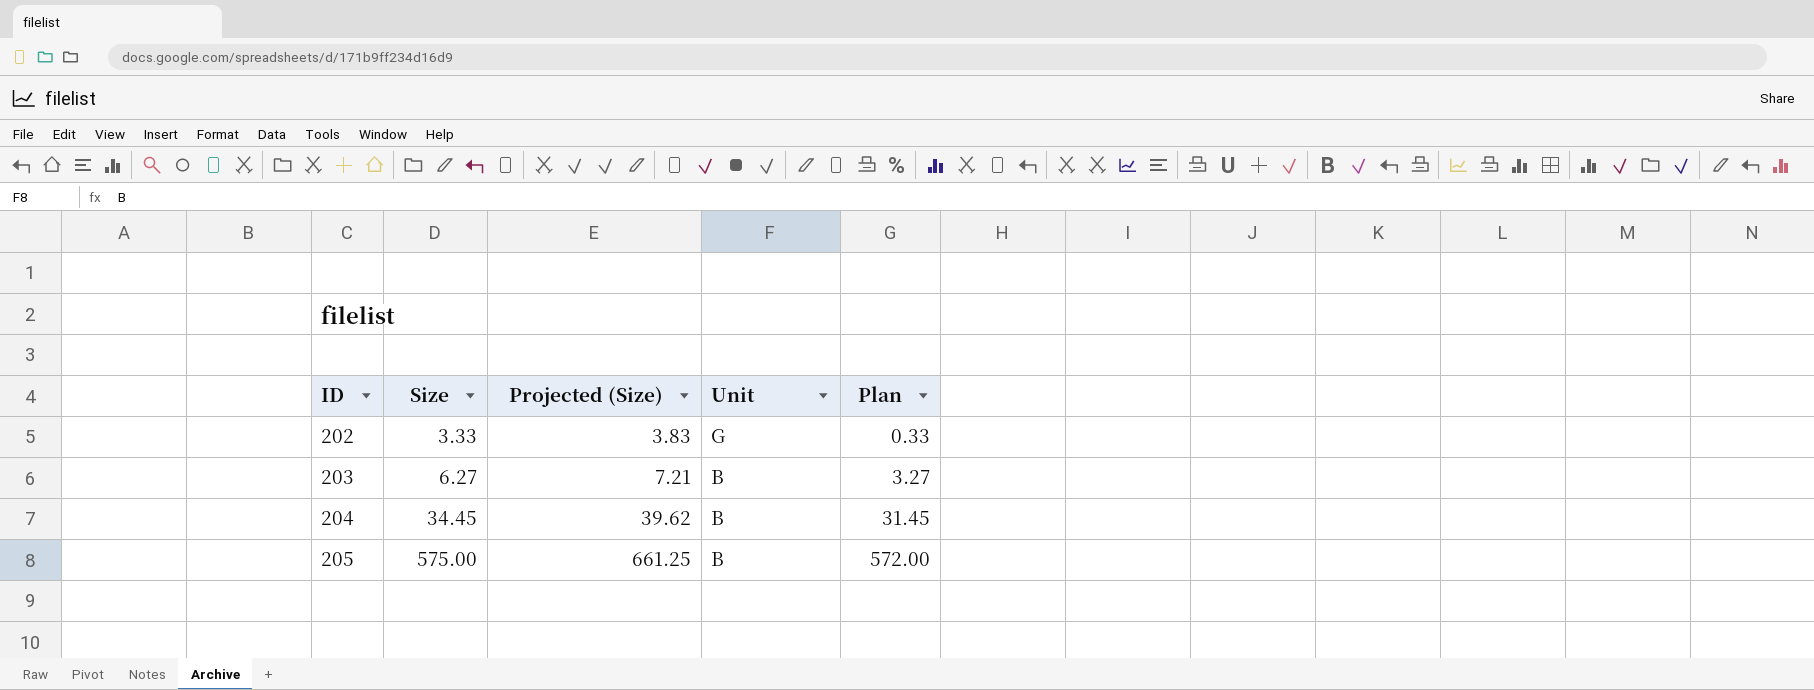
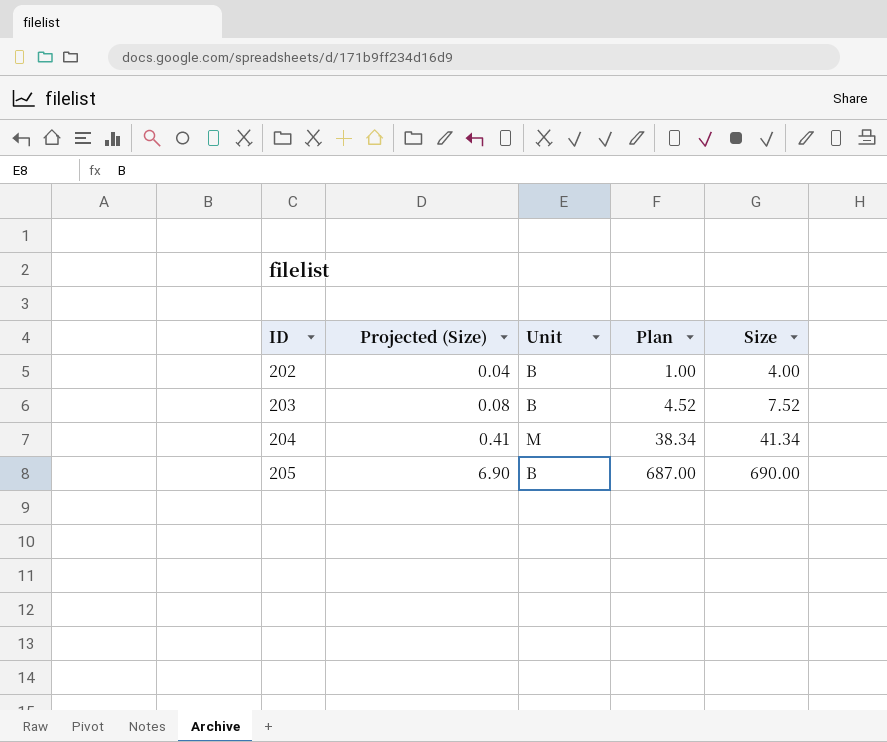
column Projected (Size) | formula: [Size] * 1.15 -> [Size] * 0.01
column Size | position: 2 -> 5
202 | Unit: G -> B
202 | Plan: 0.33 -> 1.00
202 | Size: 3.33 -> 4.00
203 | Plan: 3.27 -> 4.52
203 | Size: 6.27 -> 7.52
204 | Unit: B -> M
204 | Plan: 31.45 -> 38.34
204 | Size: 34.45 -> 41.34
205 | Plan: 572.00 -> 687.00
205 | Size: 575.00 -> 690.00

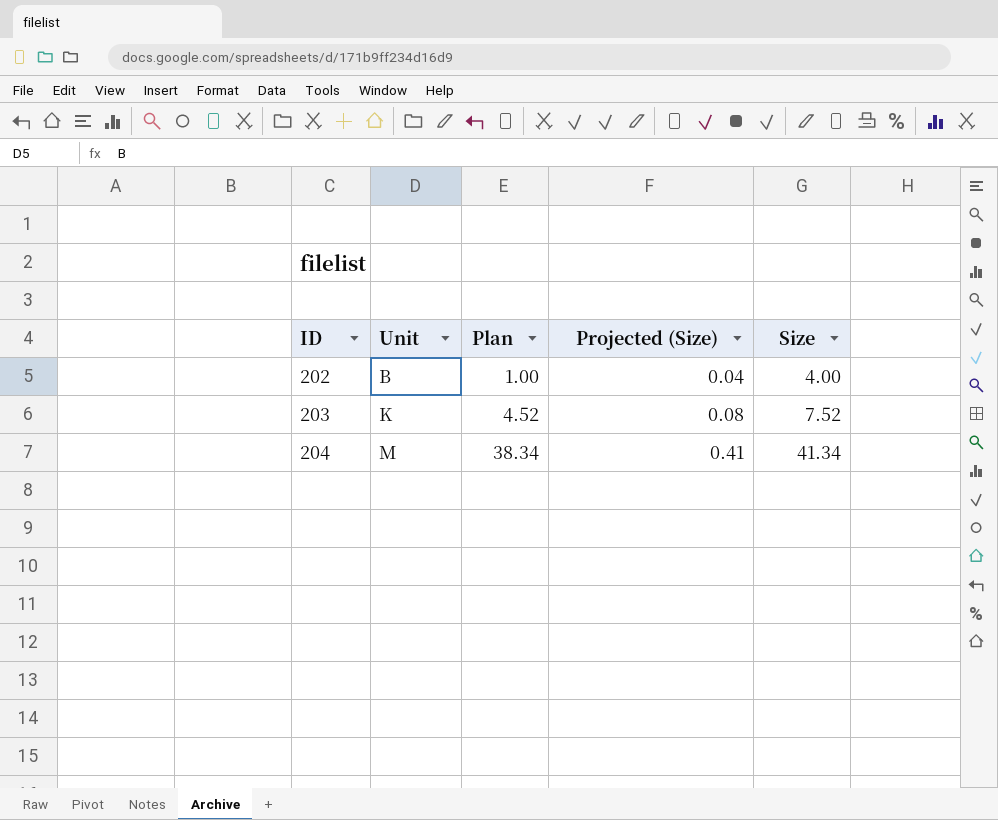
column Projected (Size) | position: 2 -> 4
row 205: 6.90 | B | 687.00 | 690.00 -> none
203 | Unit: B -> K

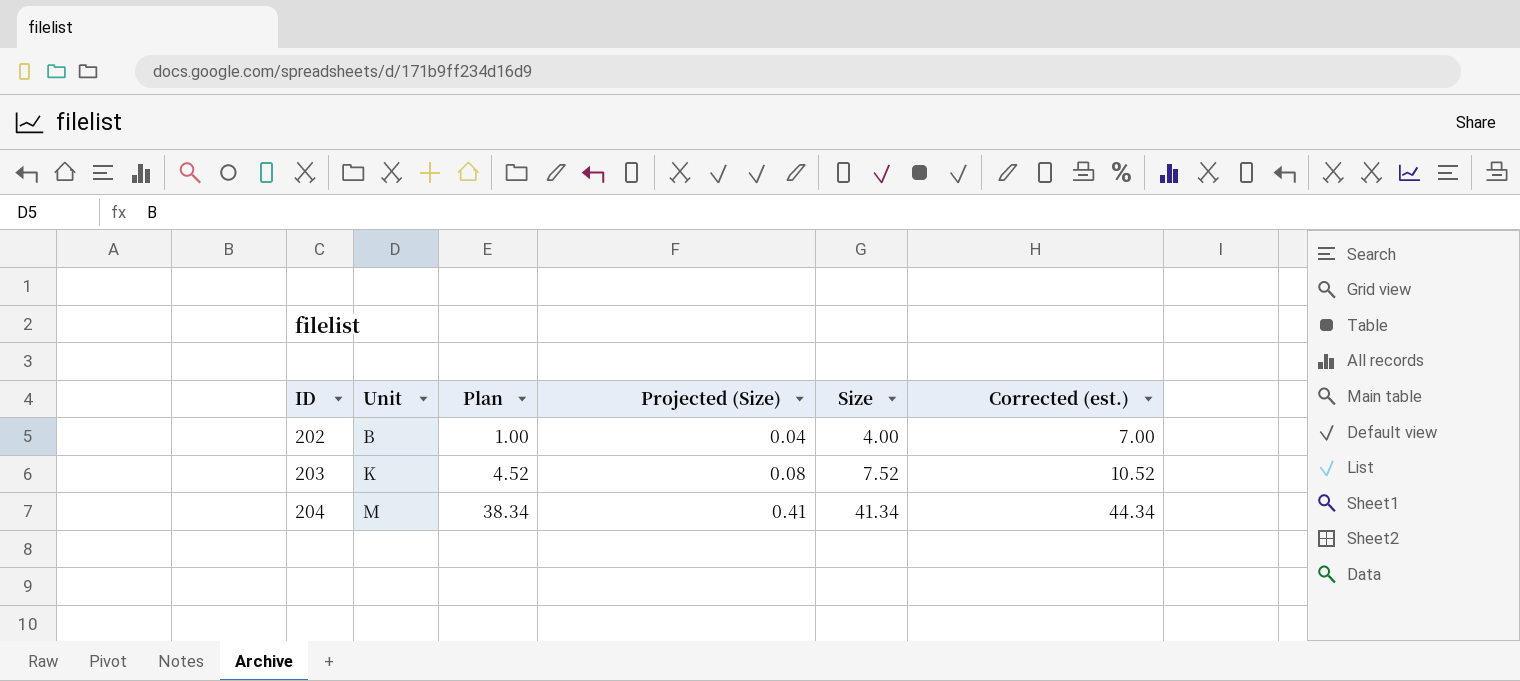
column Corrected (est.) | formula: none -> [Size] + 3

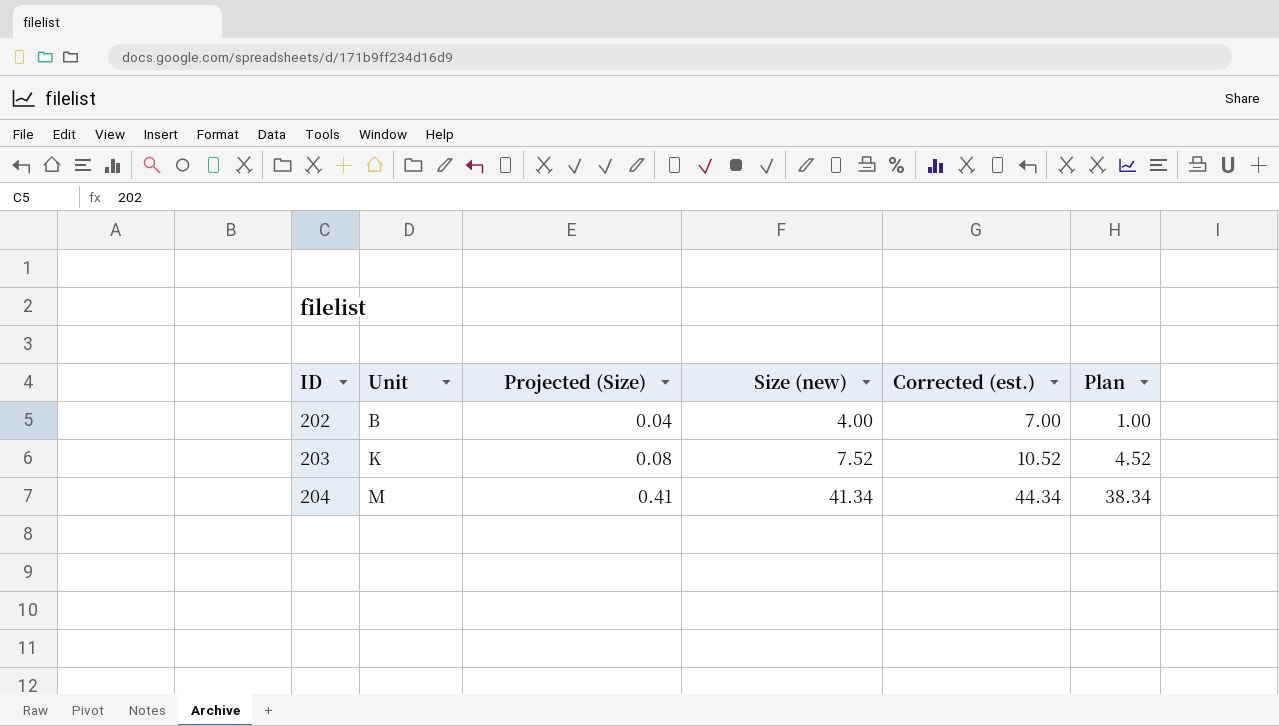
column name: Size -> Size (new)
column Plan | position: 3 -> 6

